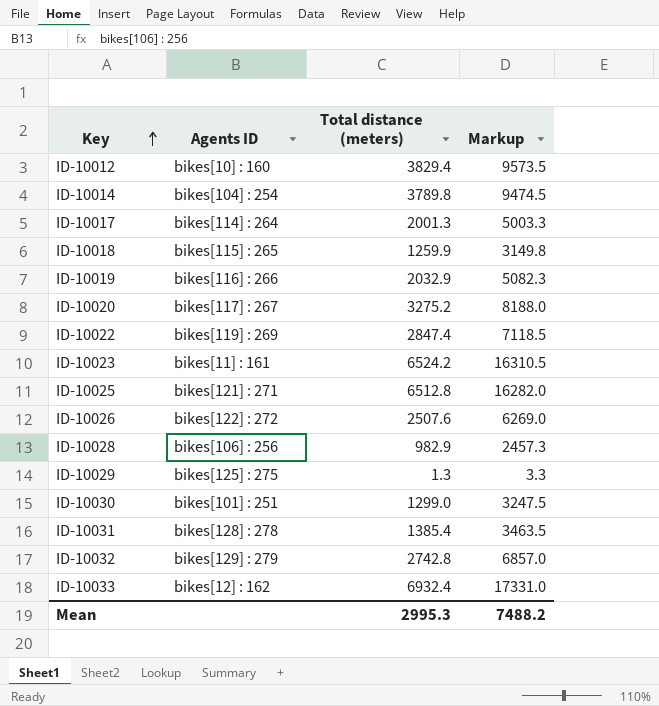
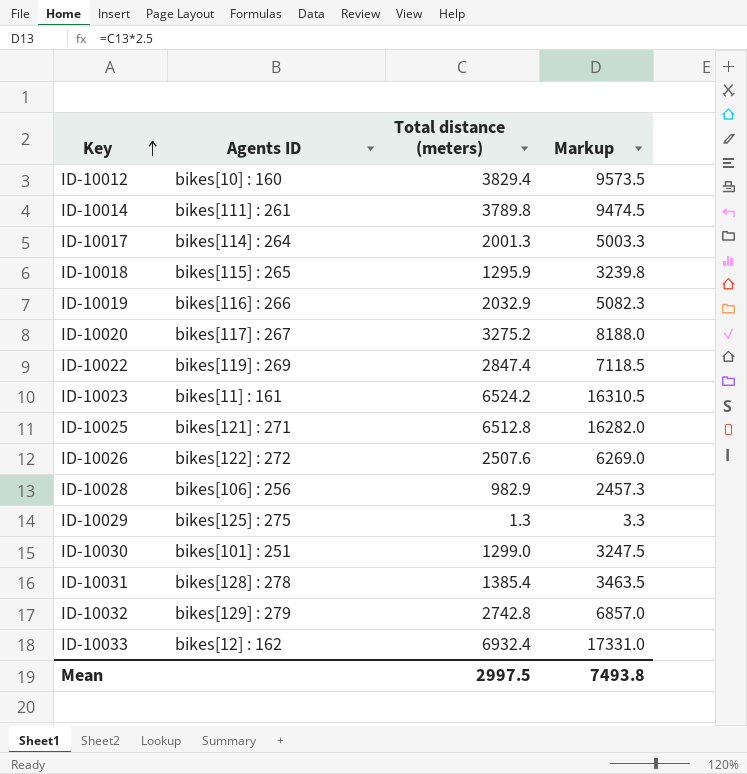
ID-10014 | Agents ID: bikes[104] : 254 -> bikes[111] : 261
ID-10018 | Total distance (meters): 1259.9 -> 1295.9
ID-10018 | Markup: 3149.8 -> 3239.8
Mean | Total distance (meters): 2995.3 -> 2997.5
Mean | Markup: 7488.2 -> 7493.8

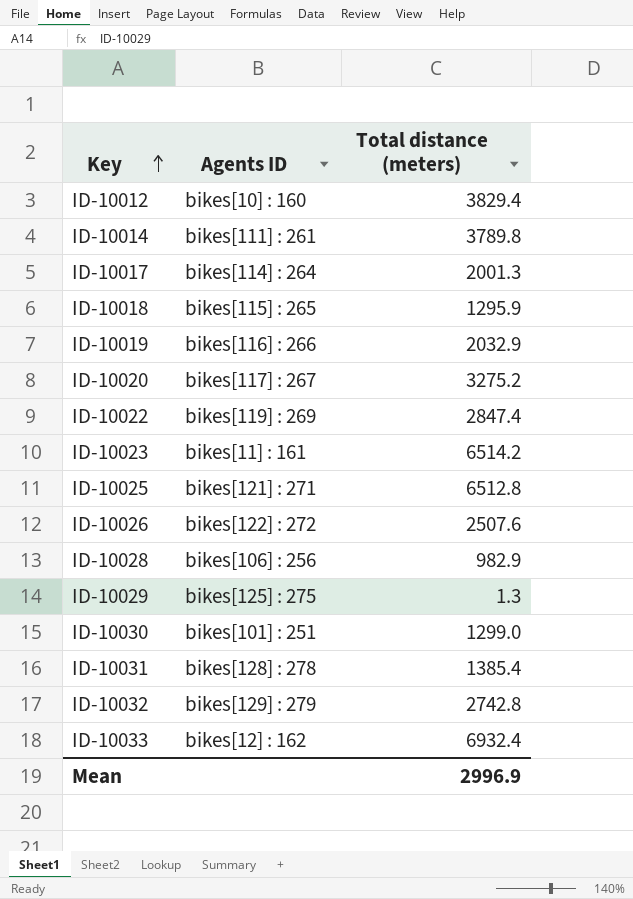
column Markup | formula: [Total distance (meters)] * 2.5 -> none
ID-10023 | Total distance (meters): 6524.2 -> 6514.2
Mean | Total distance (meters): 2997.5 -> 2996.9

